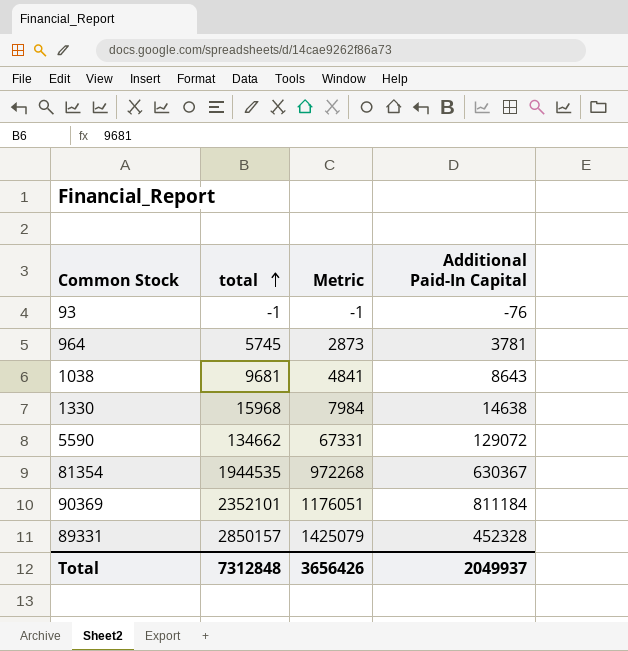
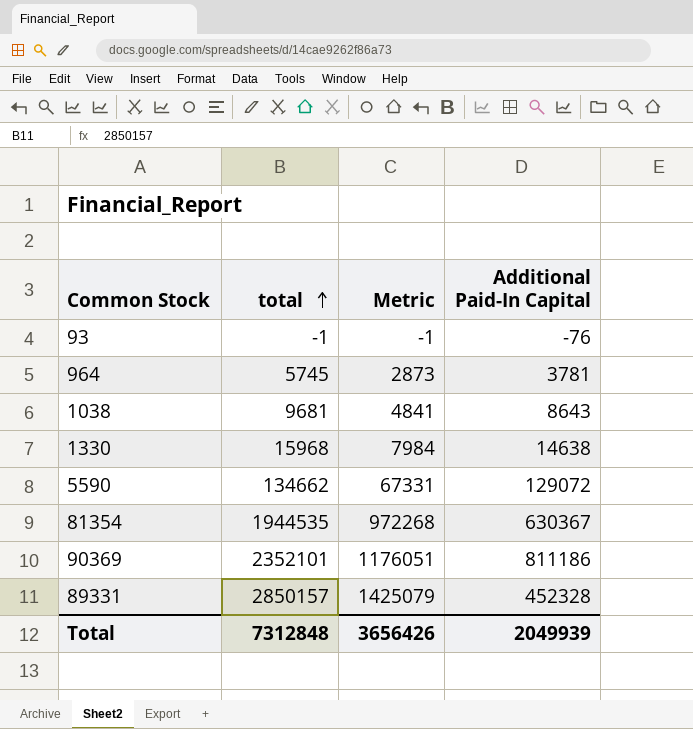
90369 | Additional Paid-In Capital: 811184 -> 811186
Total | Additional Paid-In Capital: 2049937 -> 2049939

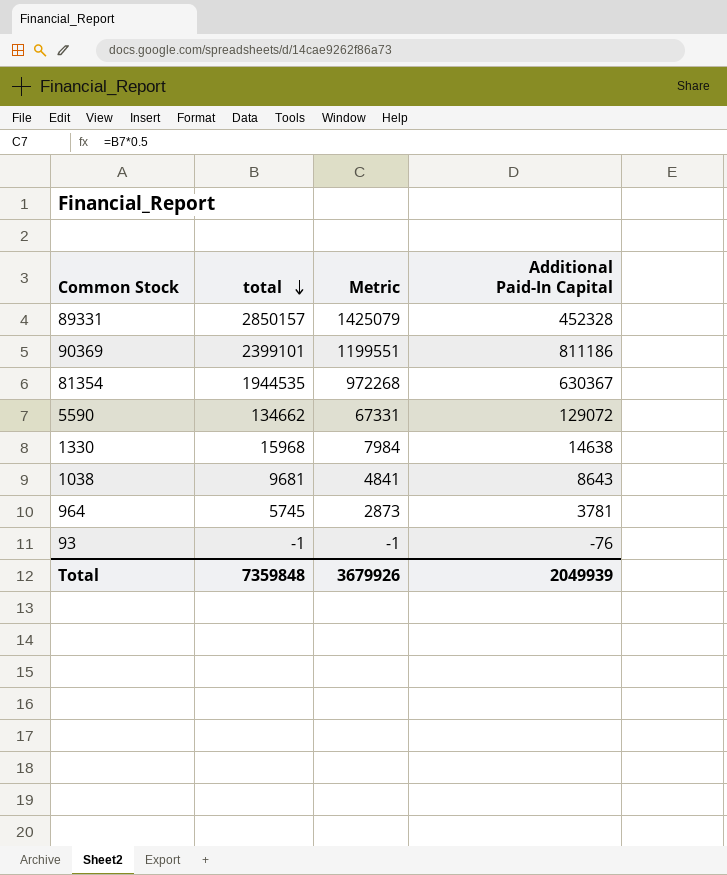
row order: total ascending -> total descending
90369 | total: 2352101 -> 2399101
90369 | Metric: 1176051 -> 1199551
Total | total: 7312848 -> 7359848
Total | Metric: 3656426 -> 3679926

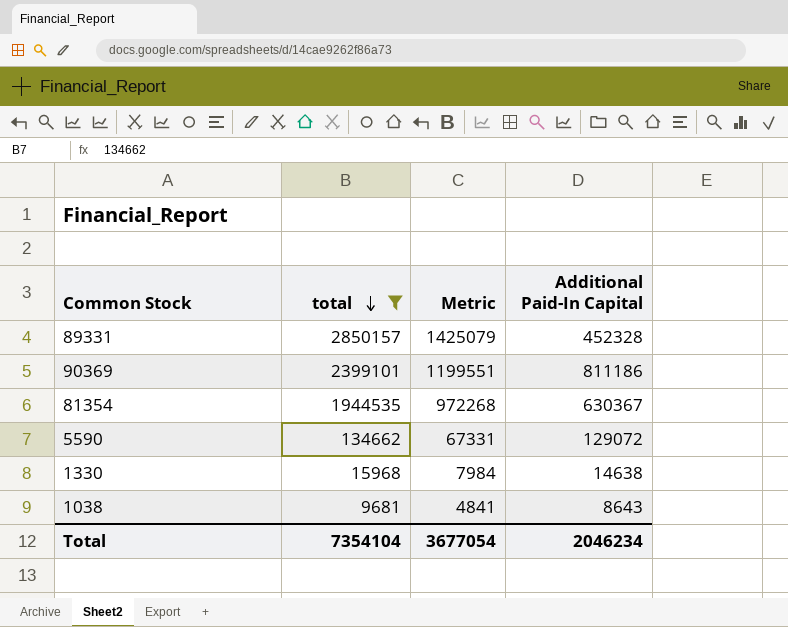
filter: none -> total >= 9681
Total | total: 7359848 -> 7354104
Total | Metric: 3679926 -> 3677054
Total | Additional Paid-In Capital: 2049939 -> 2046234

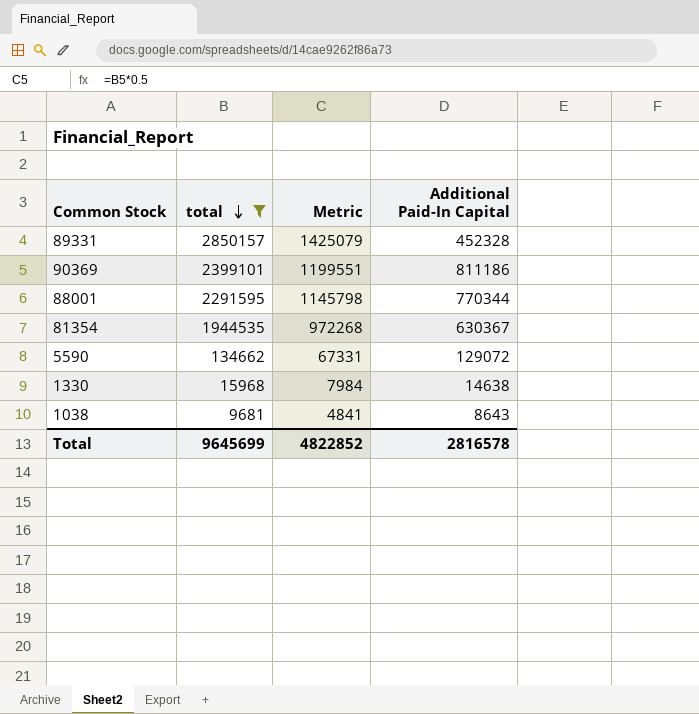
row 88001: none -> 2291595 | 1145798 | 770344
Total | total: 7354104 -> 9645699
Total | Metric: 3677054 -> 4822852
Total | Additional Paid-In Capital: 2046234 -> 2816578

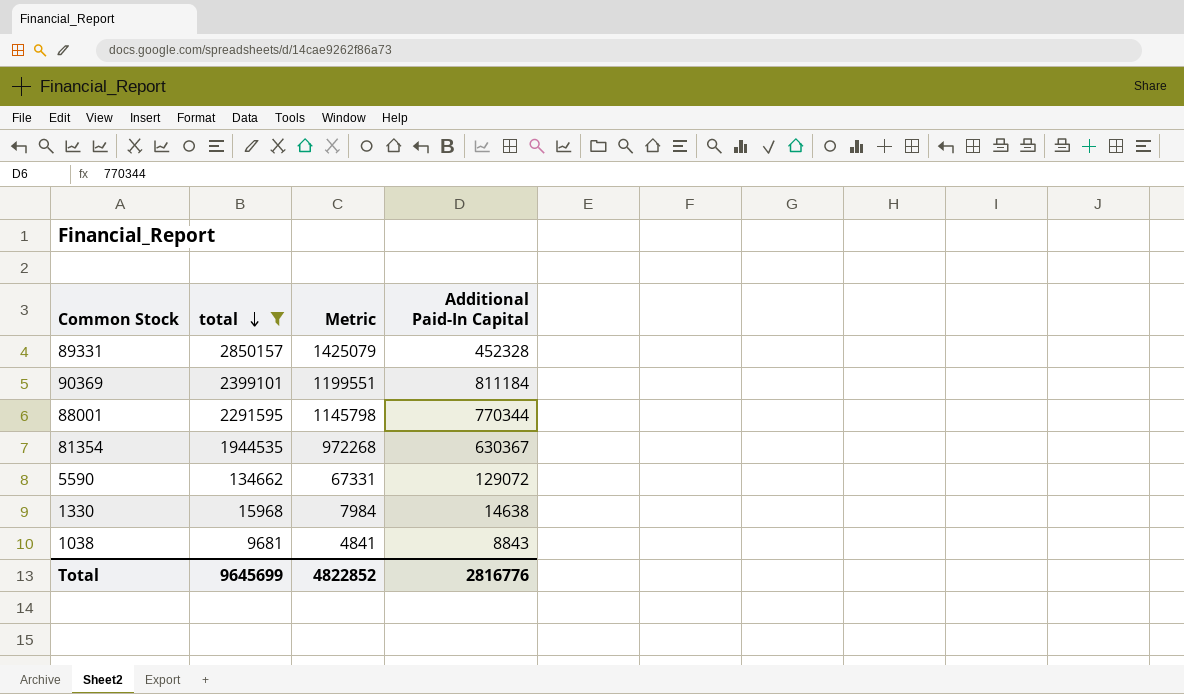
90369 | Additional Paid-In Capital: 811186 -> 811184
1038 | Additional Paid-In Capital: 8643 -> 8843
Total | Additional Paid-In Capital: 2816578 -> 2816776

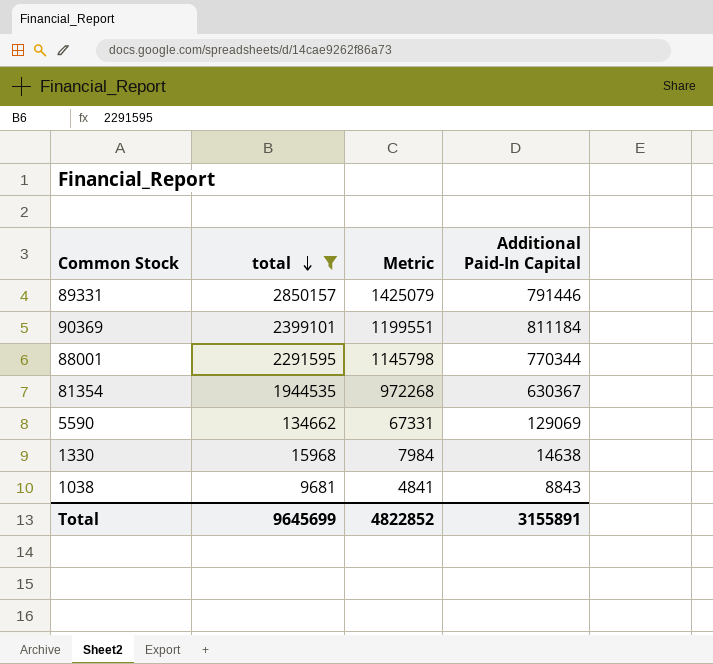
89331 | Additional Paid-In Capital: 452328 -> 791446
5590 | Additional Paid-In Capital: 129072 -> 129069
Total | Additional Paid-In Capital: 2816776 -> 3155891

